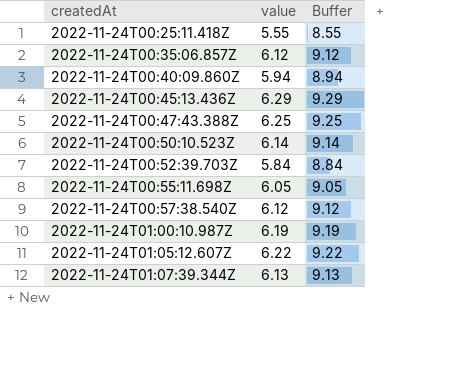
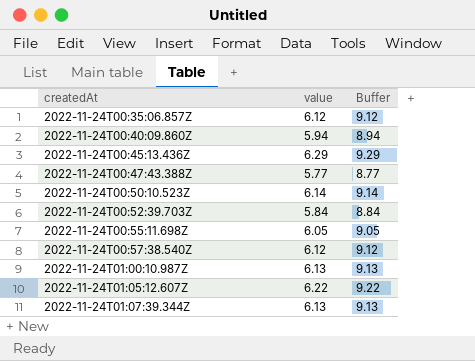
row 2022-11-24T00:25:11.418Z: 5.55 | 8.55 -> none
2022-11-24T00:47:43.388Z | value: 6.25 -> 5.77
2022-11-24T00:47:43.388Z | Buffer: 9.25 -> 8.77
2022-11-24T01:00:10.987Z | value: 6.19 -> 6.13
2022-11-24T01:00:10.987Z | Buffer: 9.19 -> 9.13

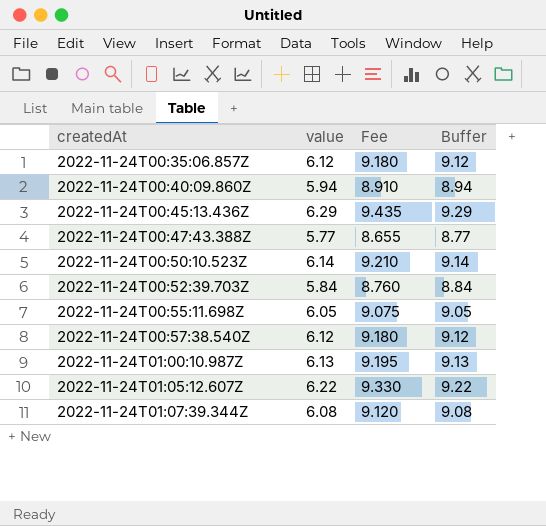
column Fee | formula: none -> [value] * 1.5
2022-11-24T01:07:39.344Z | value: 6.13 -> 6.08
2022-11-24T01:07:39.344Z | Buffer: 9.13 -> 9.08

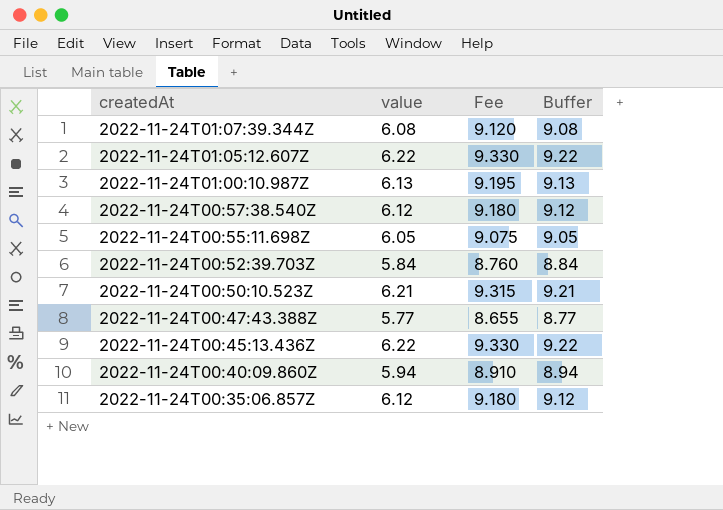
row order: createdAt ascending -> createdAt descending
2022-11-24T00:50:10.523Z | value: 6.14 -> 6.21
2022-11-24T00:50:10.523Z | Fee: 9.210 -> 9.315
2022-11-24T00:50:10.523Z | Buffer: 9.14 -> 9.21
2022-11-24T00:45:13.436Z | value: 6.29 -> 6.22
2022-11-24T00:45:13.436Z | Fee: 9.435 -> 9.330
2022-11-24T00:45:13.436Z | Buffer: 9.29 -> 9.22

